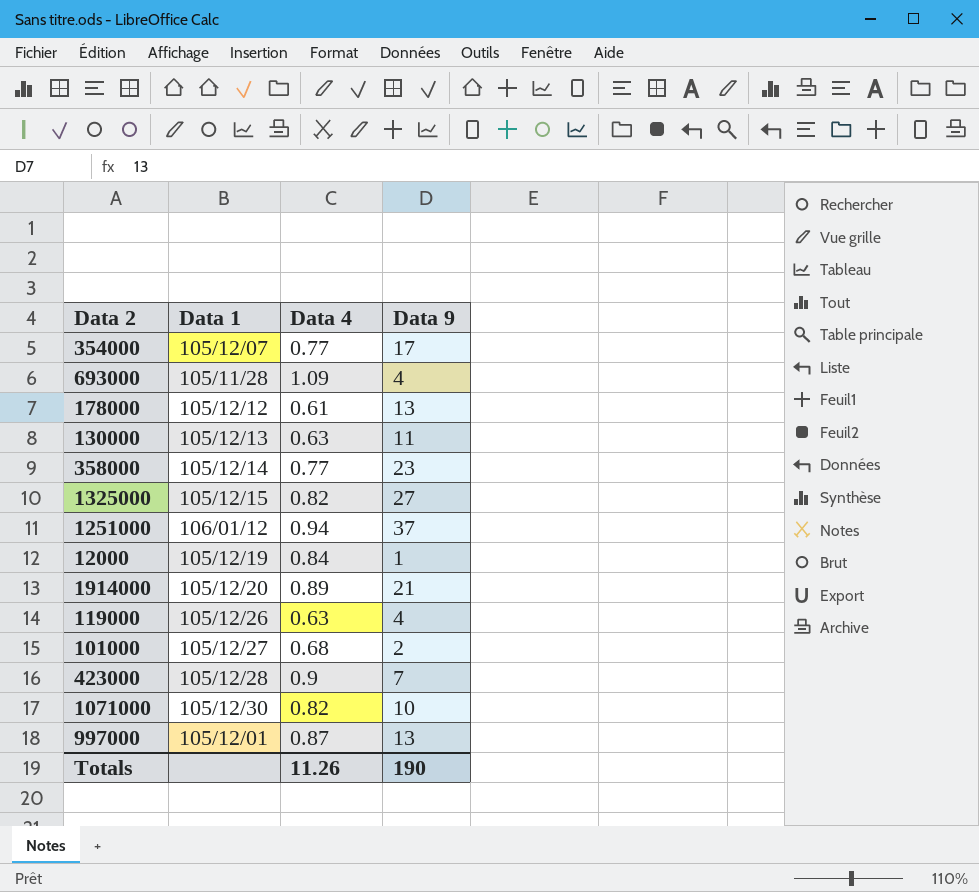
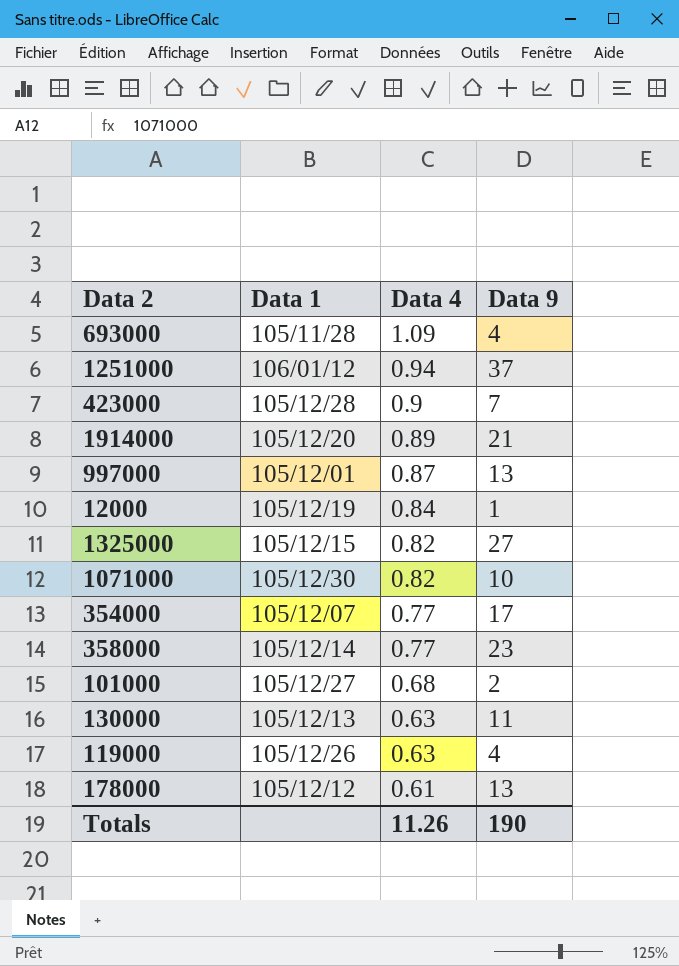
row order: none -> Data 4 descending

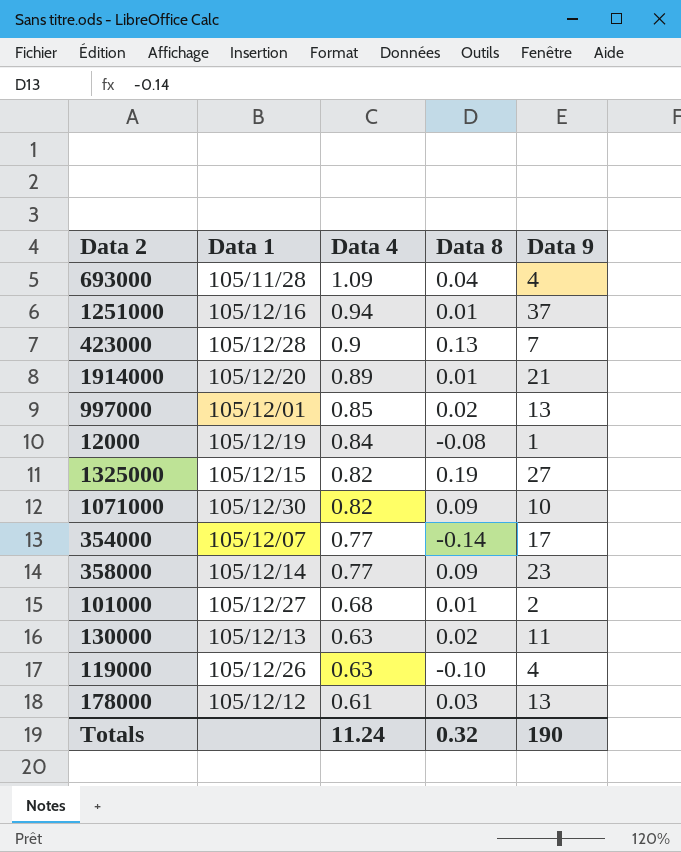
column Data 8 | position: none -> 4
1251000 | Data 1: 106/01/12 -> 105/12/16
997000 | Data 4: 0.87 -> 0.85
Totals | Data 4: 11.26 -> 11.24

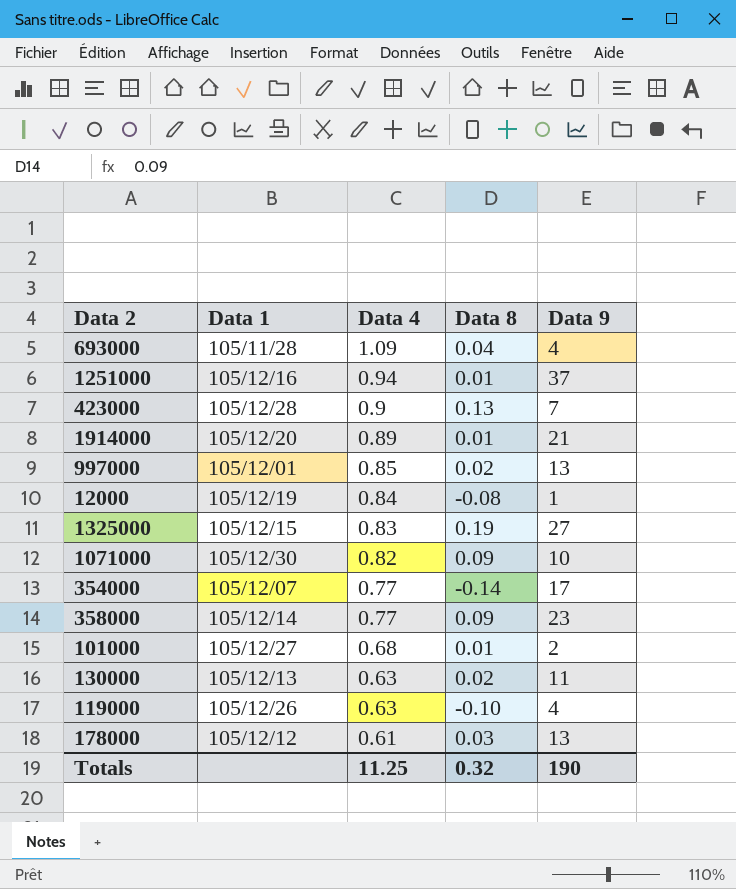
1325000 | Data 4: 0.82 -> 0.83
Totals | Data 4: 11.24 -> 11.25

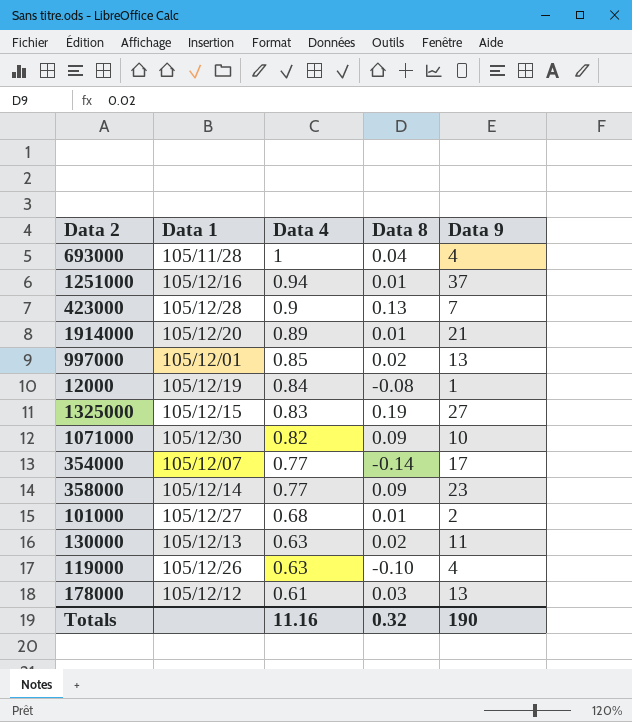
693000 | Data 4: 1.09 -> 1
Totals | Data 4: 11.25 -> 11.16

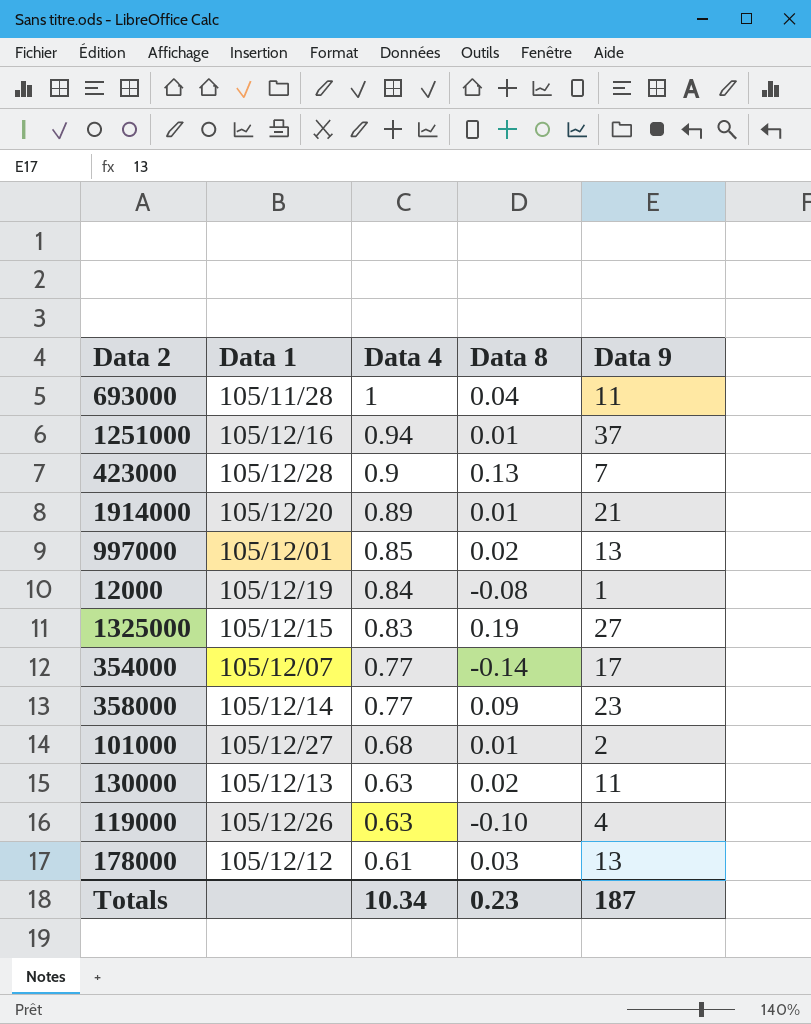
row 1071000: 105/12/30 | 0.82 | 0.09 | 10 -> none
693000 | Data 9: 4 -> 11
Totals | Data 4: 11.16 -> 10.34
Totals | Data 8: 0.32 -> 0.23
Totals | Data 9: 190 -> 187

